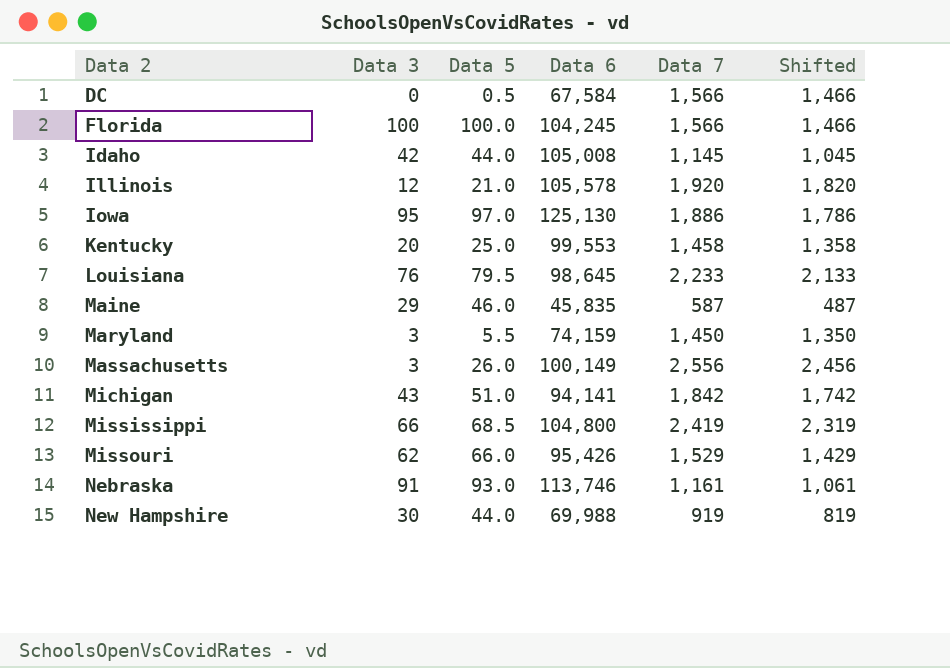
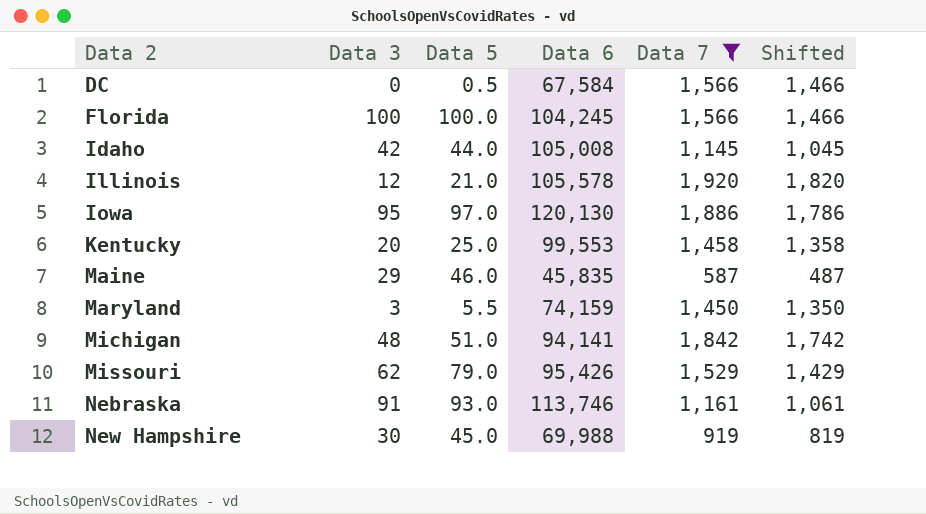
filter: none -> Data 7 <= 1,920
Iowa | Data 6: 125,130 -> 120,130
Michigan | Data 3: 43 -> 48
Missouri | Data 5: 66.0 -> 79.0
New Hampshire | Data 5: 44.0 -> 45.0

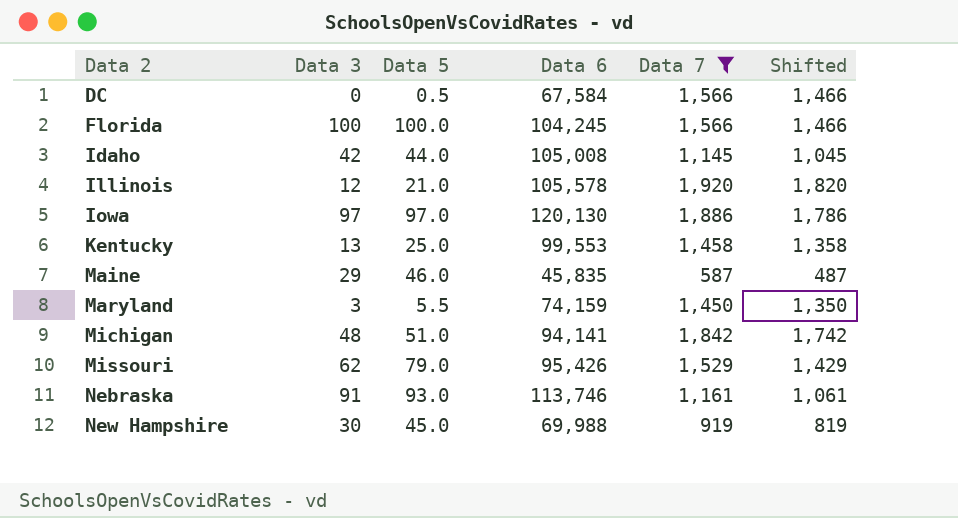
Iowa | Data 3: 95 -> 97
Kentucky | Data 3: 20 -> 13

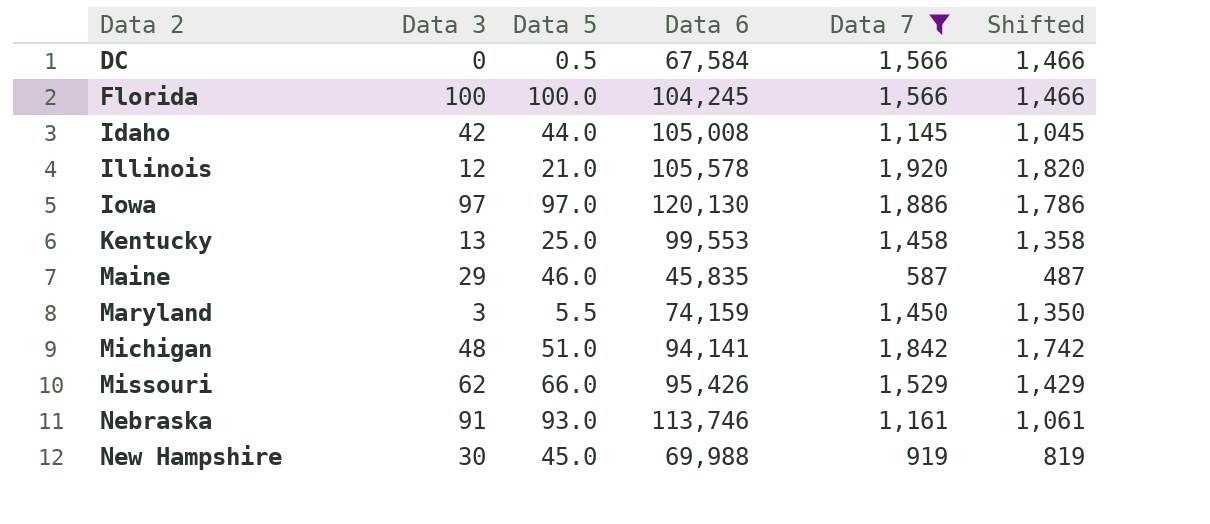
Missouri | Data 5: 79.0 -> 66.0

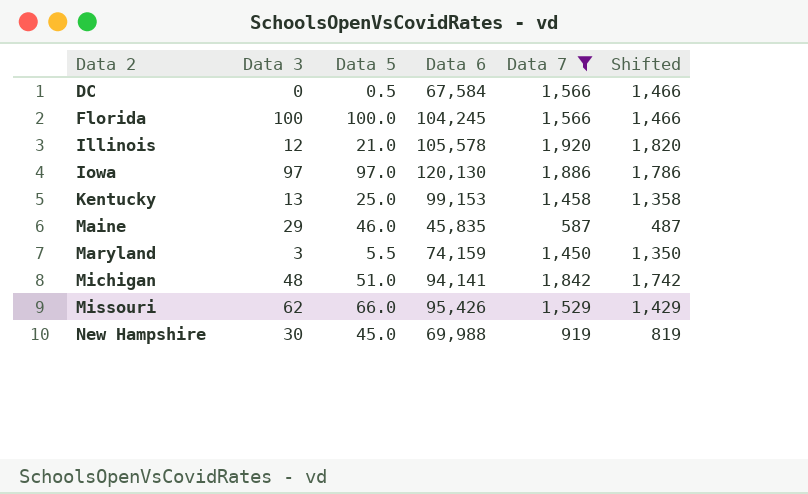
row Idaho: 42 | 44.0 | 105,008 | 1,145 | 1,045 -> none
row Nebraska: 91 | 93.0 | 113,746 | 1,161 | 1,061 -> none
Kentucky | Data 6: 99,553 -> 99,153

